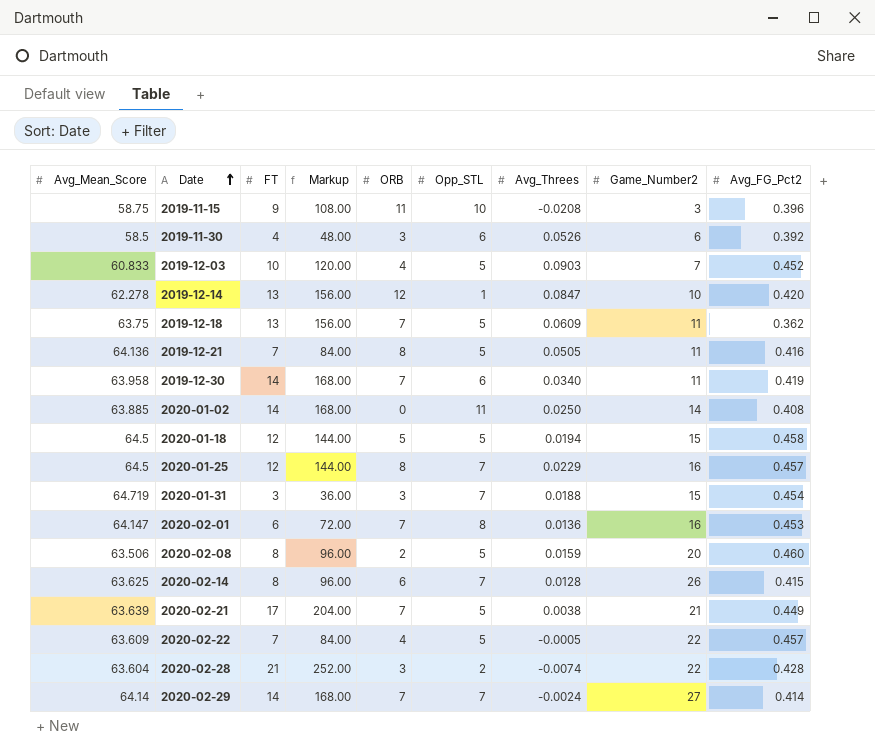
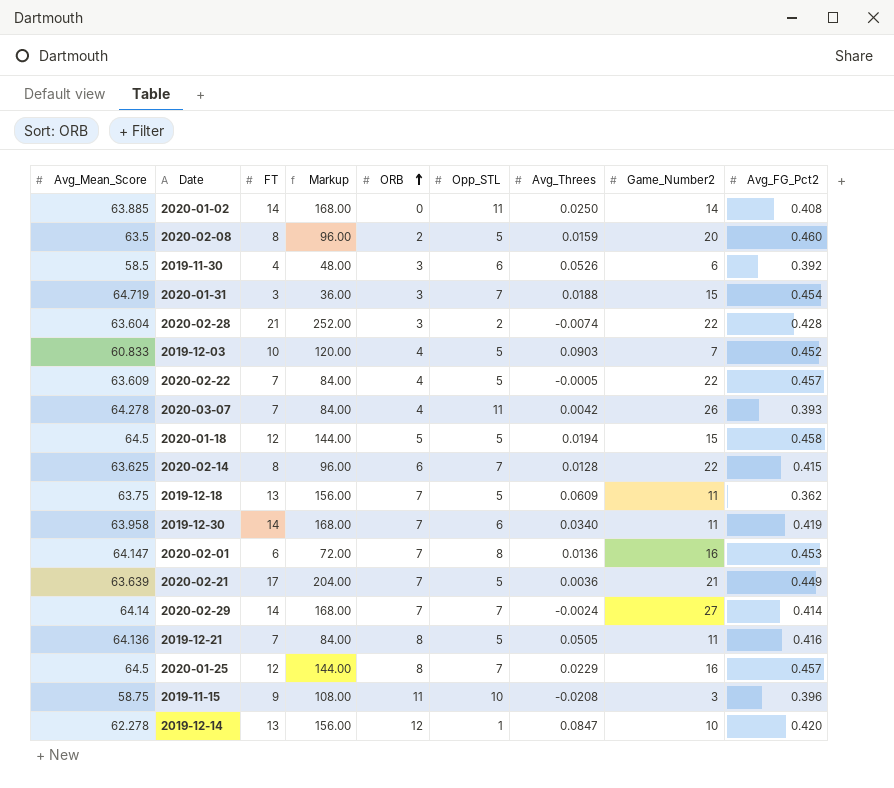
row order: Date ascending -> ORB ascending
2020-02-08 | Avg_Mean_Score: 63.506 -> 63.5
row 2020-03-07: none -> 64.278 | 7 | 84.00 | 4 | 11 | 0.0042 | 26 | 0.393
2020-02-14 | Game_Number2: 26 -> 22
2020-02-21 | Avg_Threes: 0.0038 -> 0.0036

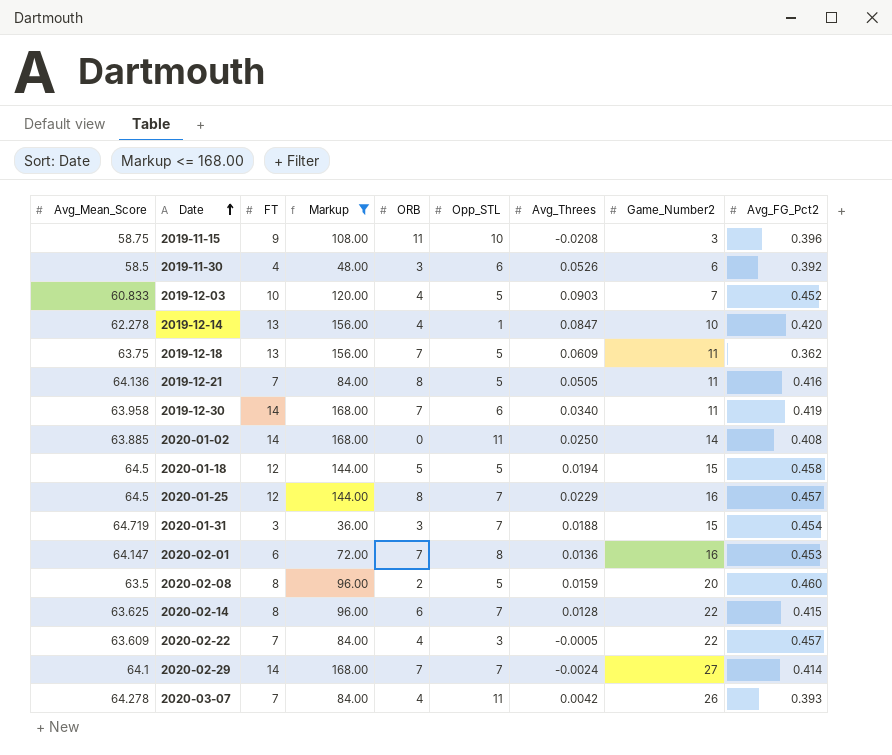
filter: none -> Markup <= 168.00
row order: ORB ascending -> Date ascending
2019-12-14 | ORB: 12 -> 4
2020-02-22 | Opp_STL: 5 -> 3
2020-02-29 | Avg_Mean_Score: 64.14 -> 64.1

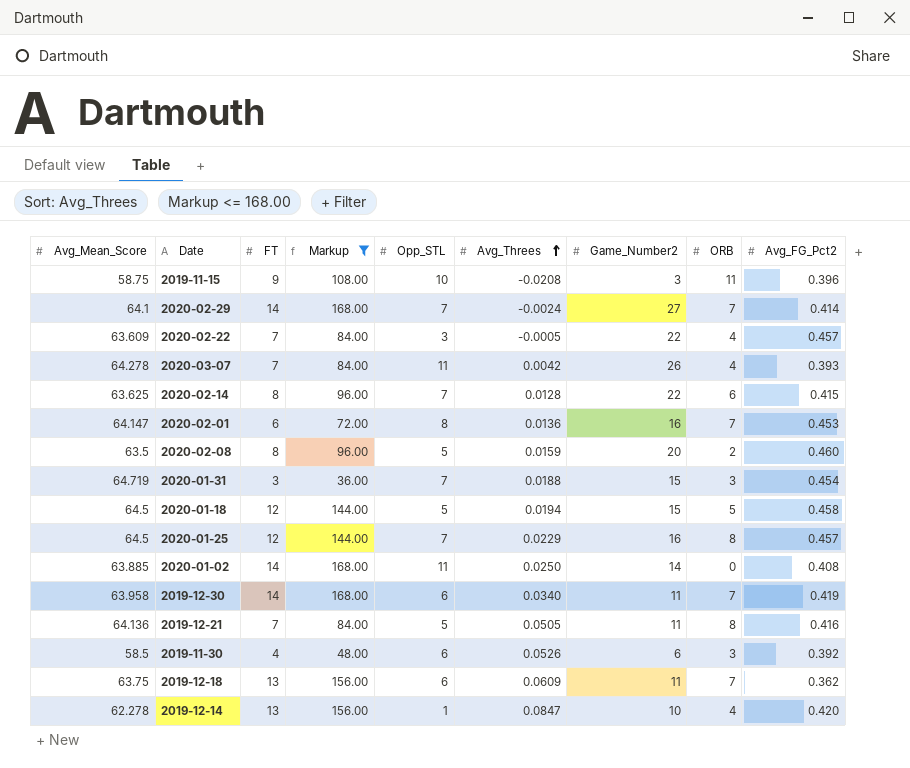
row order: Date ascending -> Avg_Threes ascending
column ORB | position: 5 -> 8
row 2019-12-03: 60.833 | 10 | 120.00 | 4 | 5 | 0.0903 | 7 | 0.452 -> none
2019-12-18 | Opp_STL: 5 -> 6

